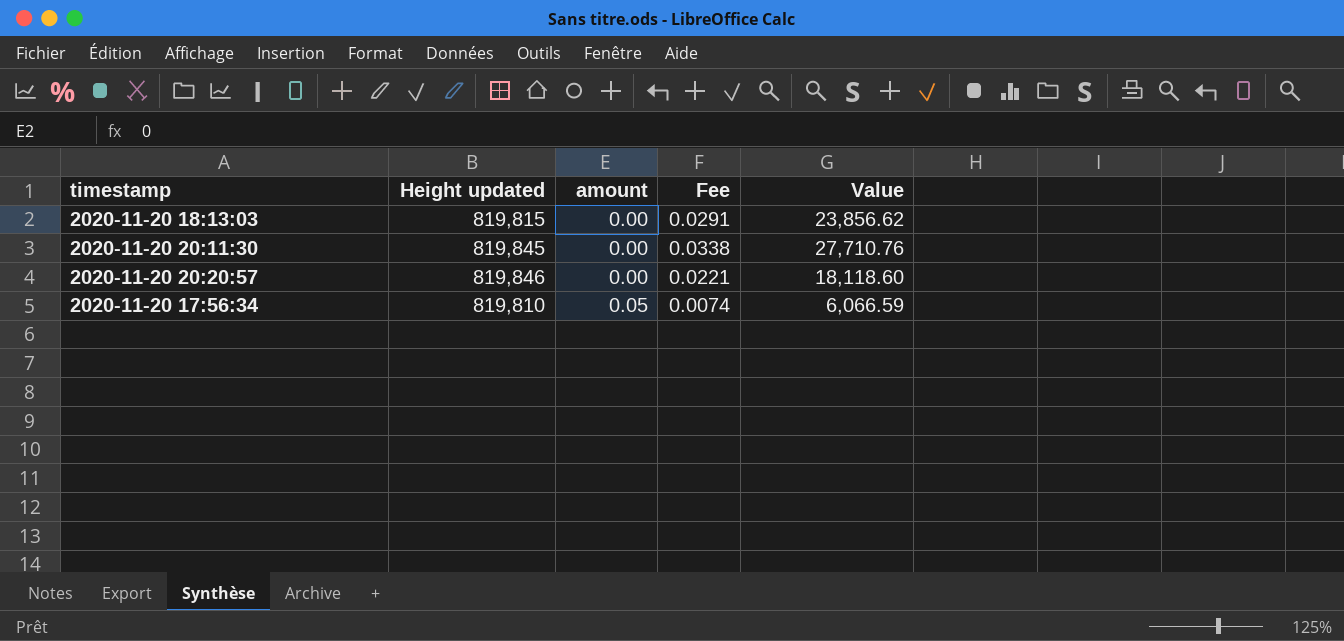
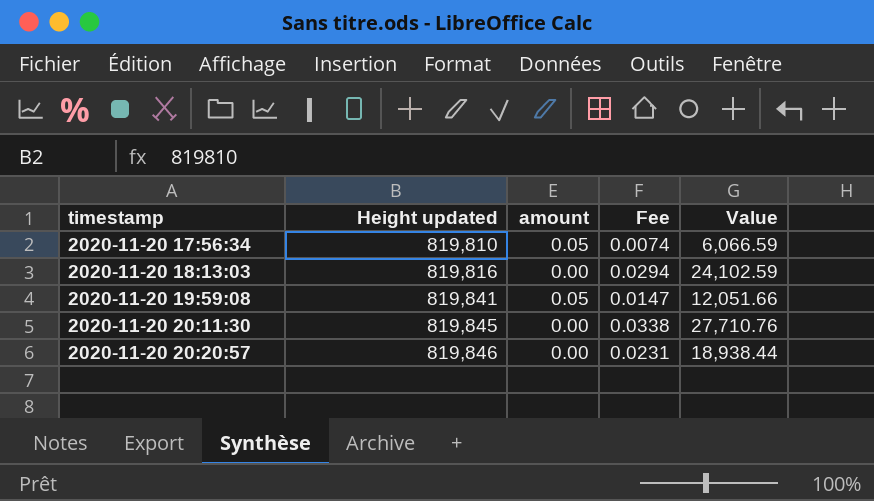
row order: amount ascending -> timestamp ascending
2020-11-20 18:13:03 | Height updated: 819,815 -> 819,816
2020-11-20 18:13:03 | Fee: 0.0291 -> 0.0294
2020-11-20 18:13:03 | Value: 23,856.62 -> 24,102.59
row 2020-11-20 19:59:08: none -> 819,841 | 0.05 | 0.0147 | 12,051.66
2020-11-20 20:20:57 | Fee: 0.0221 -> 0.0231
2020-11-20 20:20:57 | Value: 18,118.60 -> 18,938.44

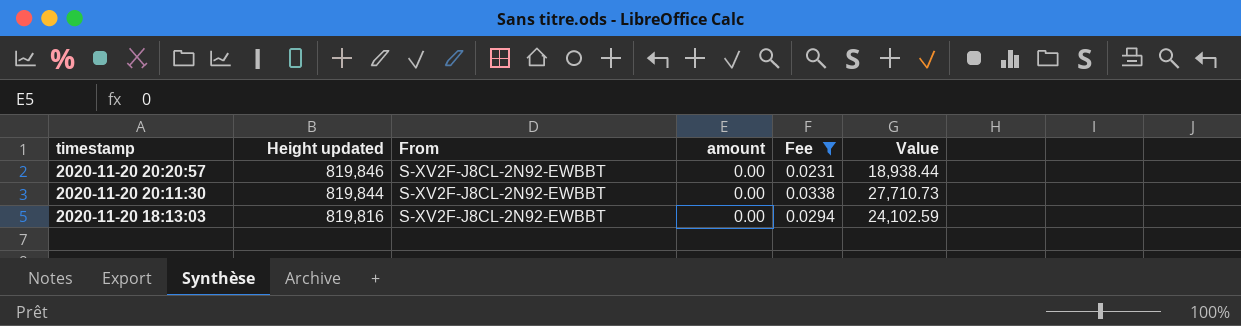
filter: none -> Fee >= 0.0231
row order: timestamp ascending -> timestamp descending
column From | position: none -> 3
2020-11-20 20:11:30 | Height updated: 819,845 -> 819,844
2020-11-20 20:11:30 | Value: 27,710.76 -> 27,710.73

